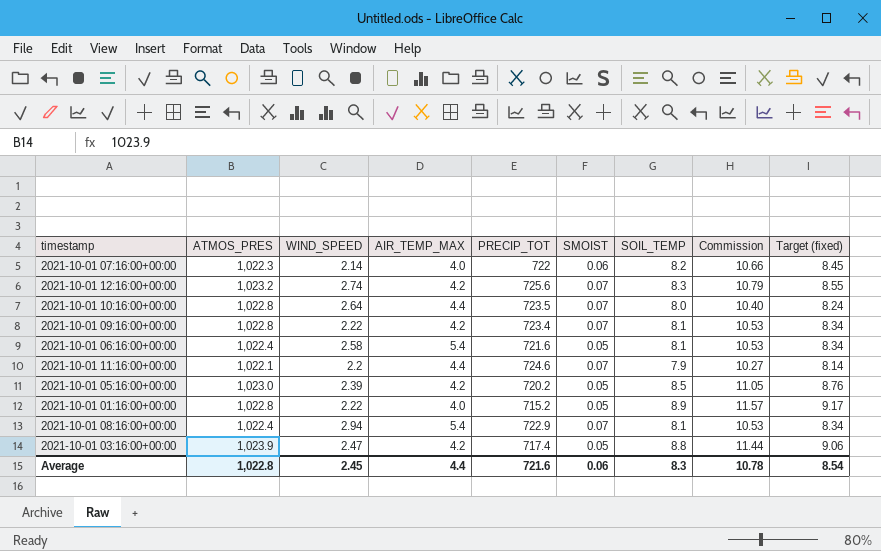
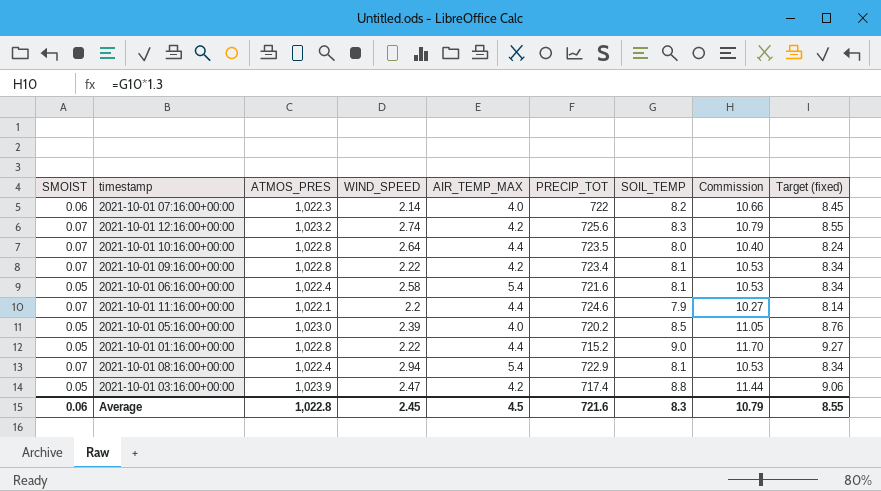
column SMOIST | position: 6 -> 1
2021-10-01 05:16:00+00:00 | AIR_TEMP_MAX: 4.2 -> 4.0
2021-10-01 01:16:00+00:00 | AIR_TEMP_MAX: 4.0 -> 4.4
2021-10-01 01:16:00+00:00 | SOIL_TEMP: 8.9 -> 9.0
2021-10-01 01:16:00+00:00 | Commission: 11.57 -> 11.70
2021-10-01 01:16:00+00:00 | Target (fixed): 9.17 -> 9.27
Average | AIR_TEMP_MAX: 4.4 -> 4.5
Average | Commission: 10.78 -> 10.79
Average | Target (fixed): 8.54 -> 8.55

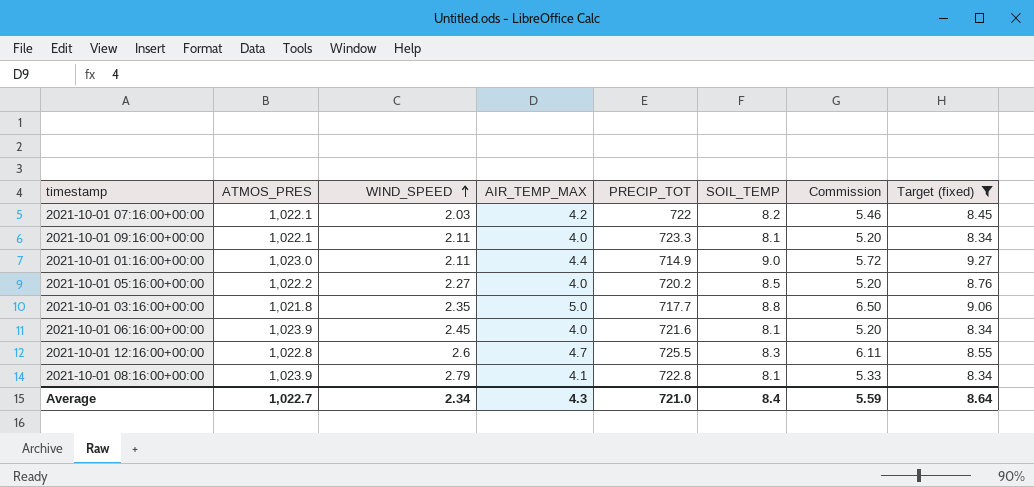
filter: none -> Target (fixed) >= 8.34
row order: none -> WIND_SPEED ascending
column SMOIST | position: 1 -> none
column Commission | formula: [SOIL_TEMP] * 1.3 -> [AIR_TEMP_MAX] * 1.3
2021-10-01 07:16:00+00:00 | ATMOS_PRES: 1,022.3 -> 1,022.1
2021-10-01 07:16:00+00:00 | WIND_SPEED: 2.14 -> 2.03
2021-10-01 07:16:00+00:00 | AIR_TEMP_MAX: 4.0 -> 4.2
2021-10-01 09:16:00+00:00 | ATMOS_PRES: 1,022.8 -> 1,022.1
2021-10-01 09:16:00+00:00 | WIND_SPEED: 2.22 -> 2.11
2021-10-01 09:16:00+00:00 | AIR_TEMP_MAX: 4.2 -> 4.0
2021-10-01 09:16:00+00:00 | PRECIP_TOT: 723.4 -> 723.3
2021-10-01 01:16:00+00:00 | ATMOS_PRES: 1,022.8 -> 1,023.0
2021-10-01 01:16:00+00:00 | WIND_SPEED: 2.22 -> 2.11
2021-10-01 01:16:00+00:00 | PRECIP_TOT: 715.2 -> 714.9
2021-10-01 05:16:00+00:00 | ATMOS_PRES: 1,023.0 -> 1,022.2
2021-10-01 05:16:00+00:00 | WIND_SPEED: 2.39 -> 2.27
2021-10-01 03:16:00+00:00 | ATMOS_PRES: 1,023.9 -> 1,021.8
2021-10-01 03:16:00+00:00 | WIND_SPEED: 2.47 -> 2.35
2021-10-01 03:16:00+00:00 | AIR_TEMP_MAX: 4.2 -> 5.0
2021-10-01 03:16:00+00:00 | PRECIP_TOT: 717.4 -> 717.7
2021-10-01 06:16:00+00:00 | ATMOS_PRES: 1,022.4 -> 1,023.9
2021-10-01 06:16:00+00:00 | WIND_SPEED: 2.58 -> 2.45
2021-10-01 06:16:00+00:00 | AIR_TEMP_MAX: 5.4 -> 4.0
2021-10-01 12:16:00+00:00 | ATMOS_PRES: 1,023.2 -> 1,022.8
2021-10-01 12:16:00+00:00 | WIND_SPEED: 2.74 -> 2.6
2021-10-01 12:16:00+00:00 | AIR_TEMP_MAX: 4.2 -> 4.7
2021-10-01 12:16:00+00:00 | PRECIP_TOT: 725.6 -> 725.5
2021-10-01 08:16:00+00:00 | ATMOS_PRES: 1,022.4 -> 1,023.9
2021-10-01 08:16:00+00:00 | WIND_SPEED: 2.94 -> 2.79
2021-10-01 08:16:00+00:00 | AIR_TEMP_MAX: 5.4 -> 4.1
2021-10-01 08:16:00+00:00 | PRECIP_TOT: 722.9 -> 722.8
Average | ATMOS_PRES: 1,022.8 -> 1,022.7
Average | WIND_SPEED: 2.45 -> 2.34
Average | AIR_TEMP_MAX: 4.5 -> 4.3
Average | PRECIP_TOT: 721.6 -> 721.0
Average | SOIL_TEMP: 8.3 -> 8.4
Average | Commission: 10.79 -> 5.59
Average | Target (fixed): 8.55 -> 8.64

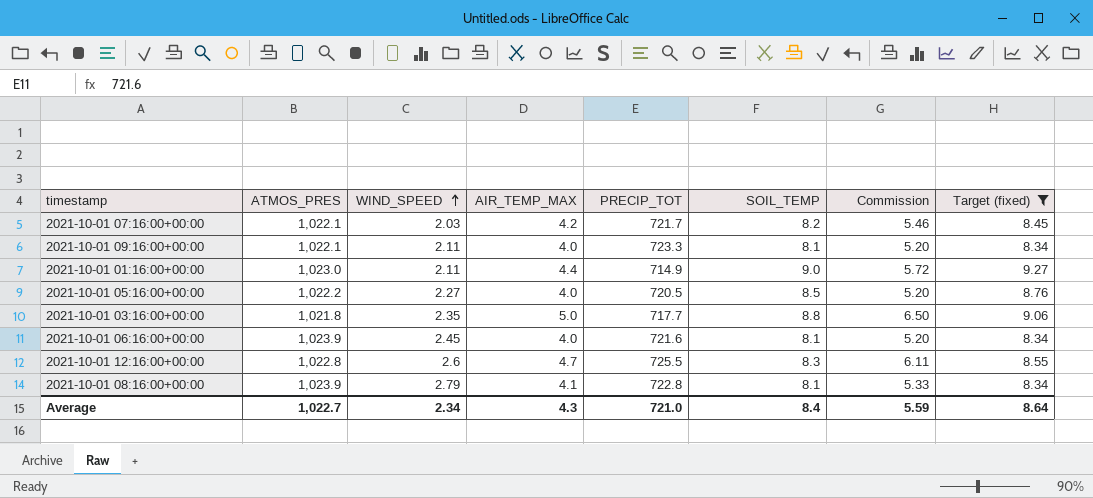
2021-10-01 07:16:00+00:00 | PRECIP_TOT: 722 -> 721.7
2021-10-01 05:16:00+00:00 | PRECIP_TOT: 720.2 -> 720.5

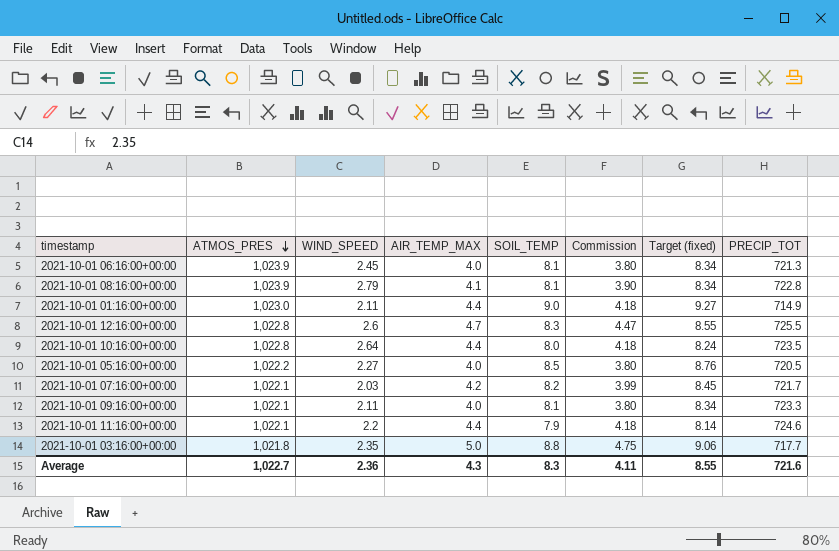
filter: Target (fixed) >= 8.34 -> none
row order: WIND_SPEED ascending -> ATMOS_PRES descending
column Commission | formula: [AIR_TEMP_MAX] * 1.3 -> [AIR_TEMP_MAX] * 0.95
column PRECIP_TOT | position: 5 -> 8
2021-10-01 06:16:00+00:00 | PRECIP_TOT: 721.6 -> 721.3
Average | WIND_SPEED: 2.34 -> 2.36
Average | SOIL_TEMP: 8.4 -> 8.3
Average | Commission: 5.59 -> 4.11
Average | Target (fixed): 8.64 -> 8.55
Average | PRECIP_TOT: 721.0 -> 721.6

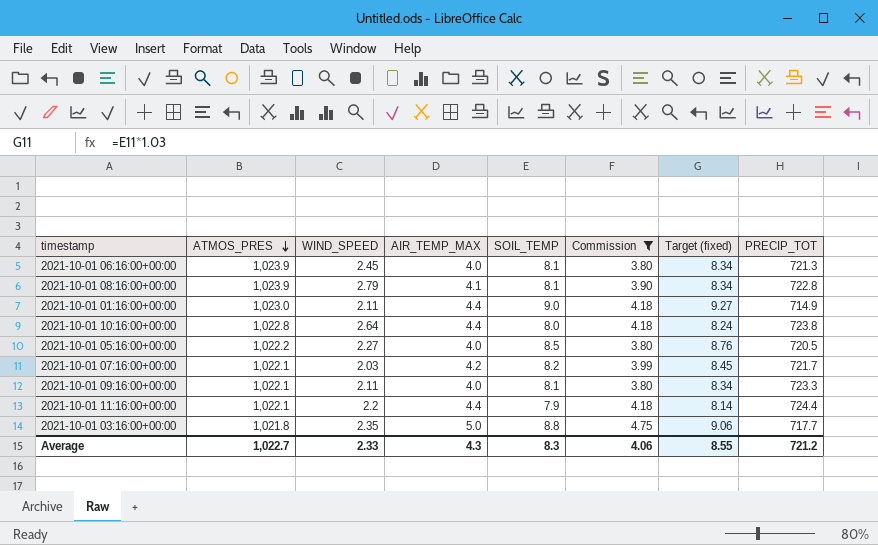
filter: none -> Commission != 4.47
2021-10-01 10:16:00+00:00 | PRECIP_TOT: 723.5 -> 723.8
2021-10-01 11:16:00+00:00 | PRECIP_TOT: 724.6 -> 724.4
Average | WIND_SPEED: 2.36 -> 2.33
Average | Commission: 4.11 -> 4.06
Average | PRECIP_TOT: 721.6 -> 721.2

